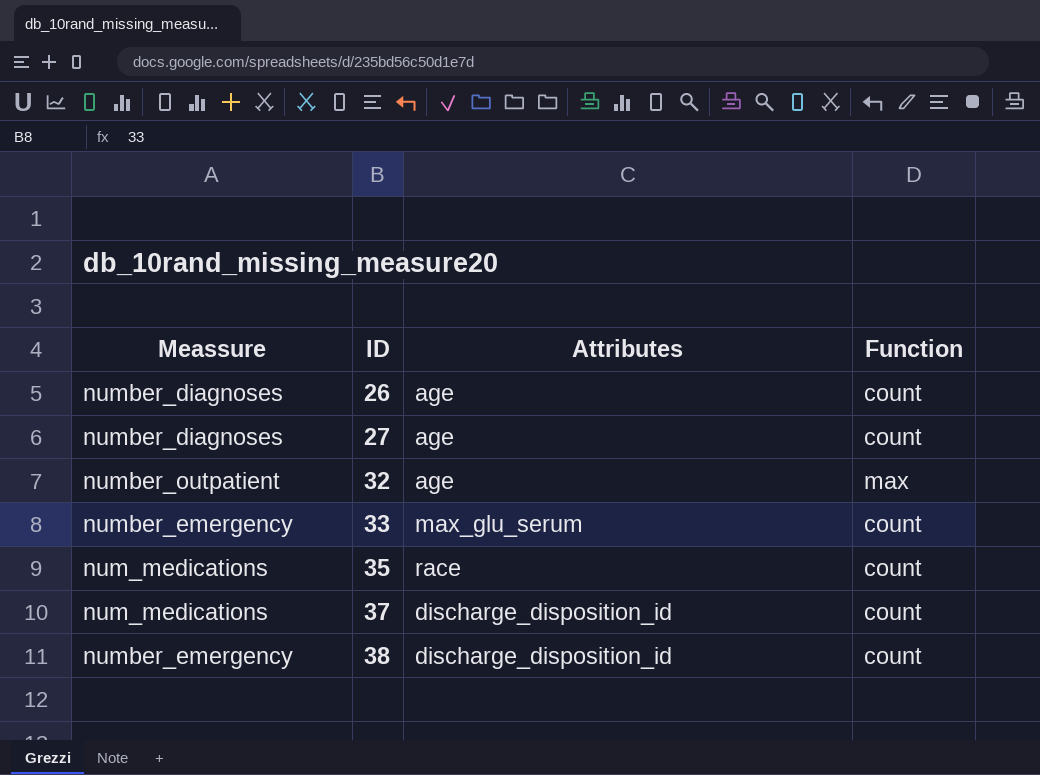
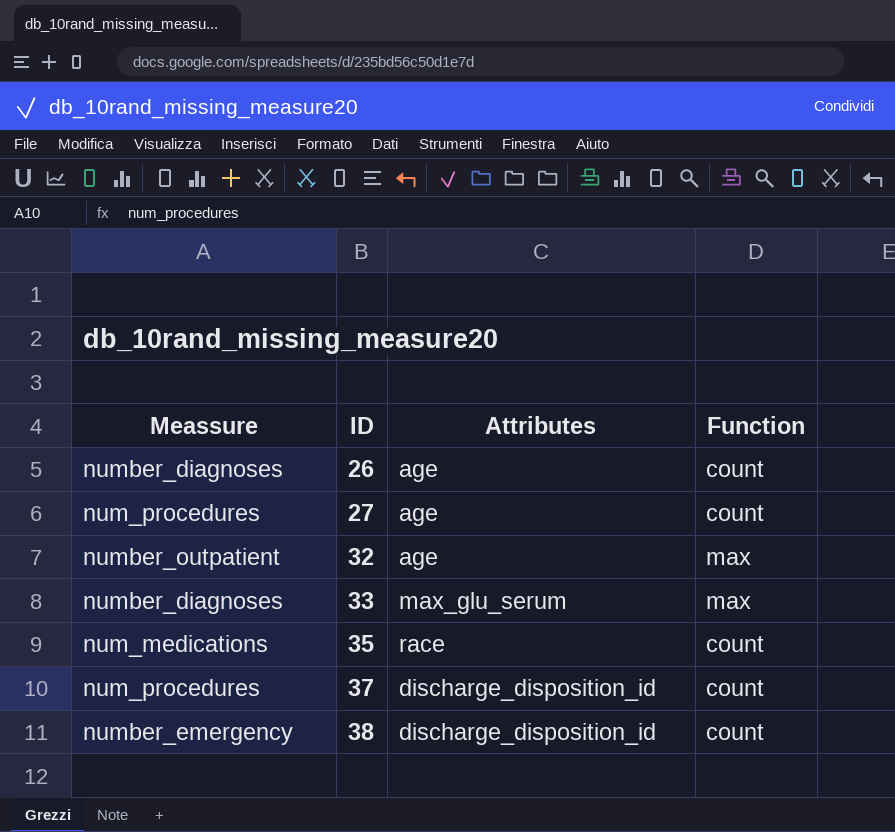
27 | Meassure: number_diagnoses -> num_procedures
33 | Meassure: number_emergency -> number_diagnoses
33 | Function: count -> max
37 | Meassure: num_medications -> num_procedures

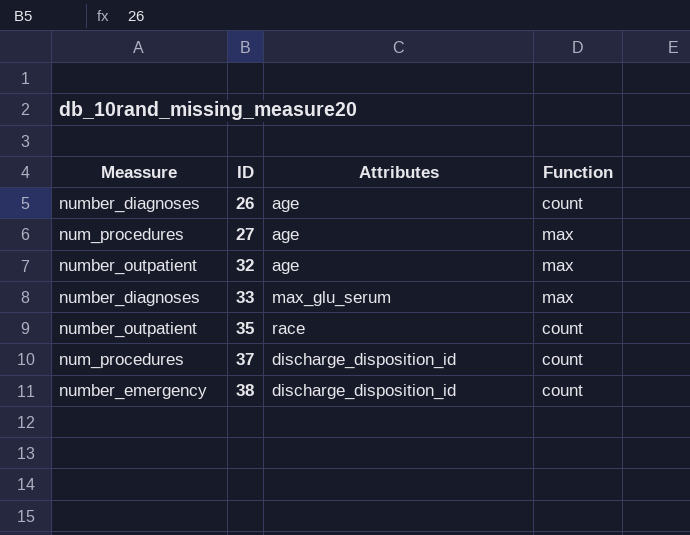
27 | Function: count -> max
35 | Meassure: num_medications -> number_outpatient

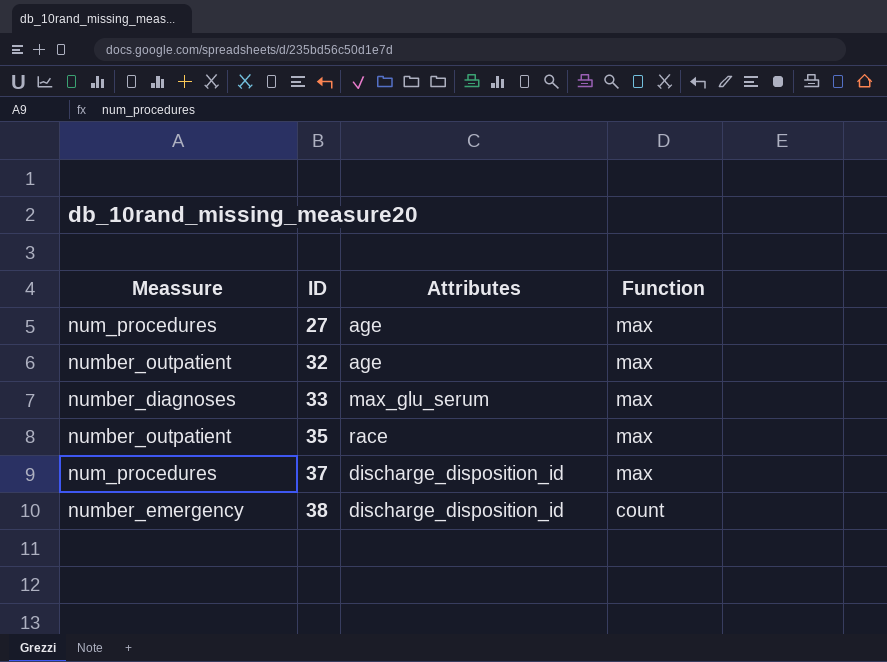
row 26: number_diagnoses | age | count -> none
35 | Function: count -> max
37 | Function: count -> max

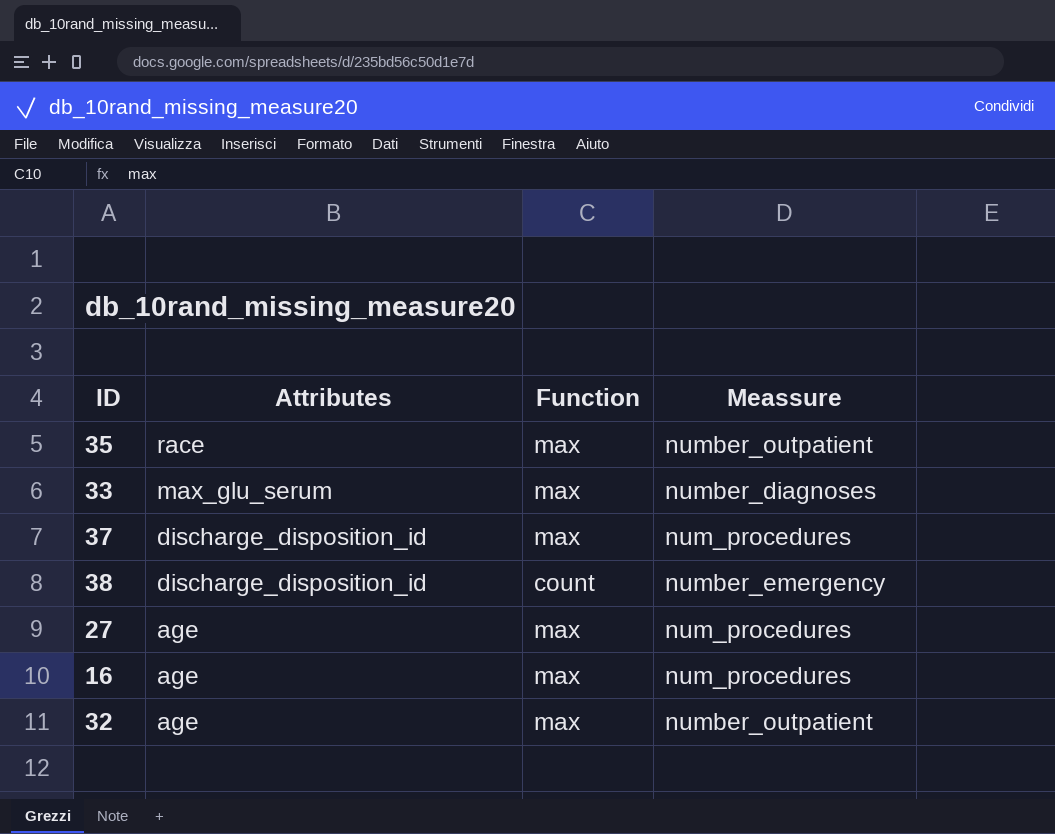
row order: ID ascending -> Attributes descending
column Meassure | position: 1 -> 4
row 16: none -> age | max | num_procedures

